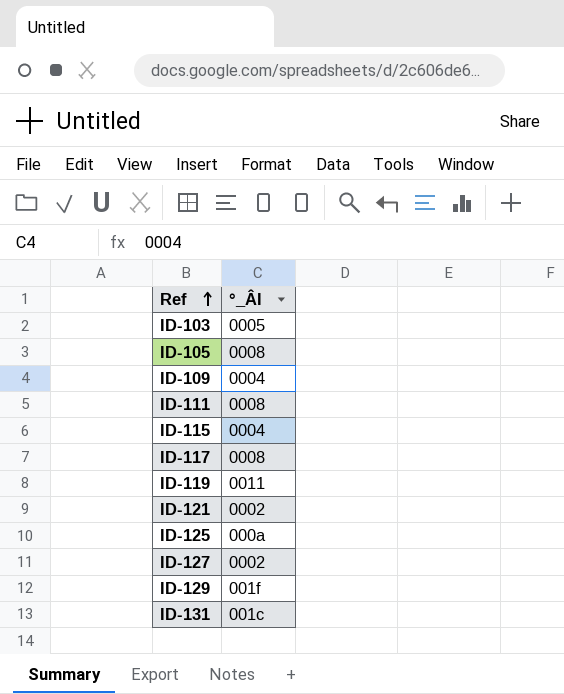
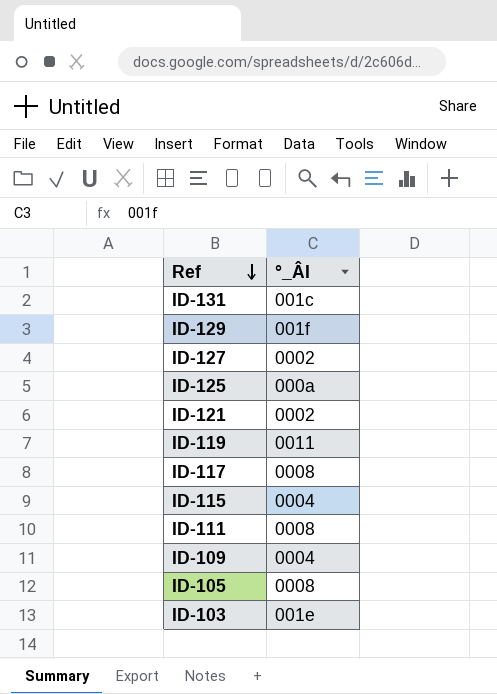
row order: Ref ascending -> Ref descending
ID-103 | °_ÂI: 0005 -> 001e

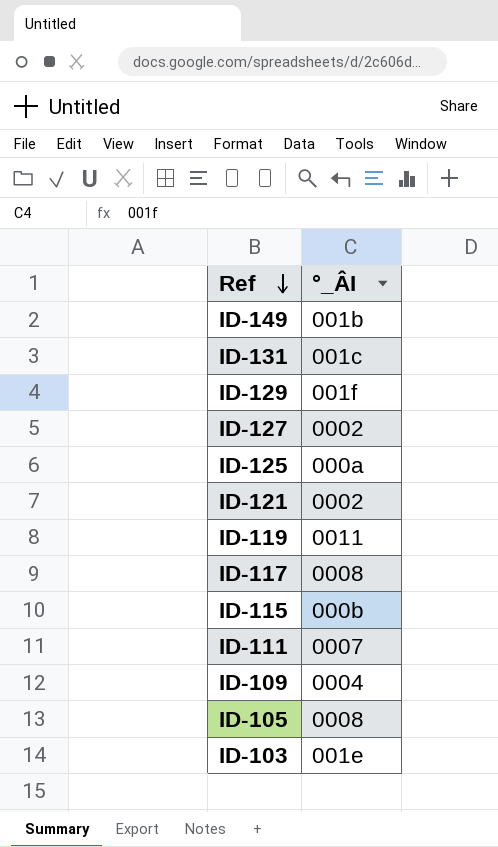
row ID-149: none -> 001b
ID-115 | °_ÂI: 0004 -> 000b
ID-111 | °_ÂI: 0008 -> 0007

